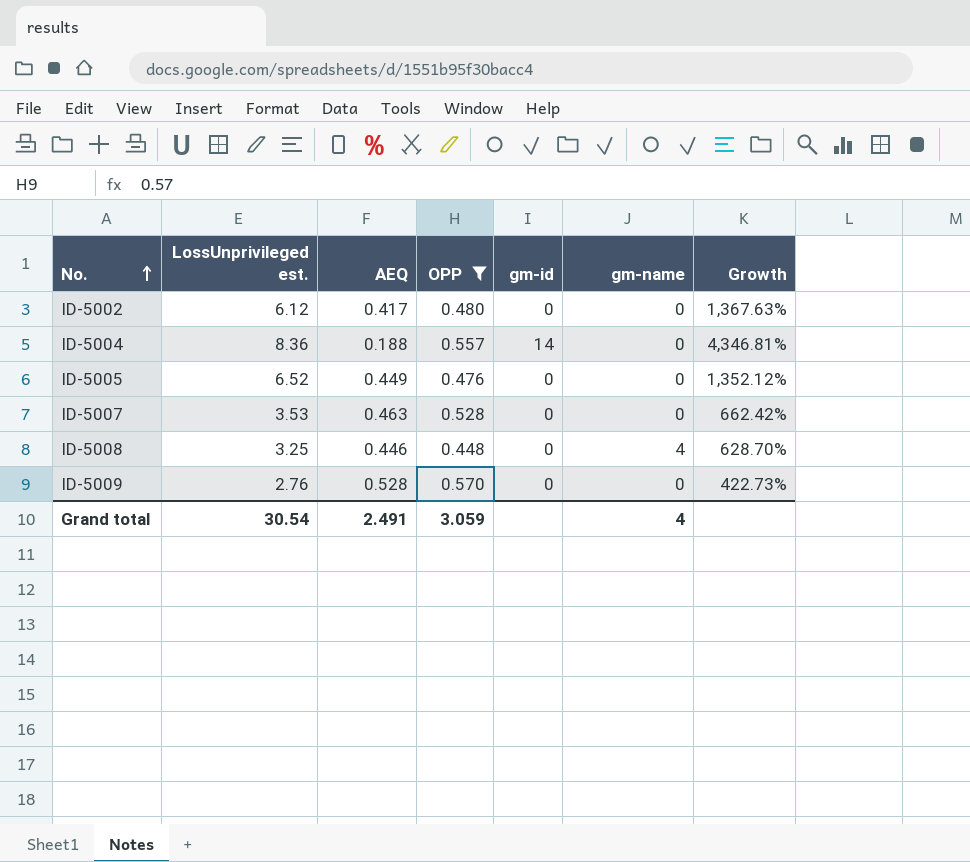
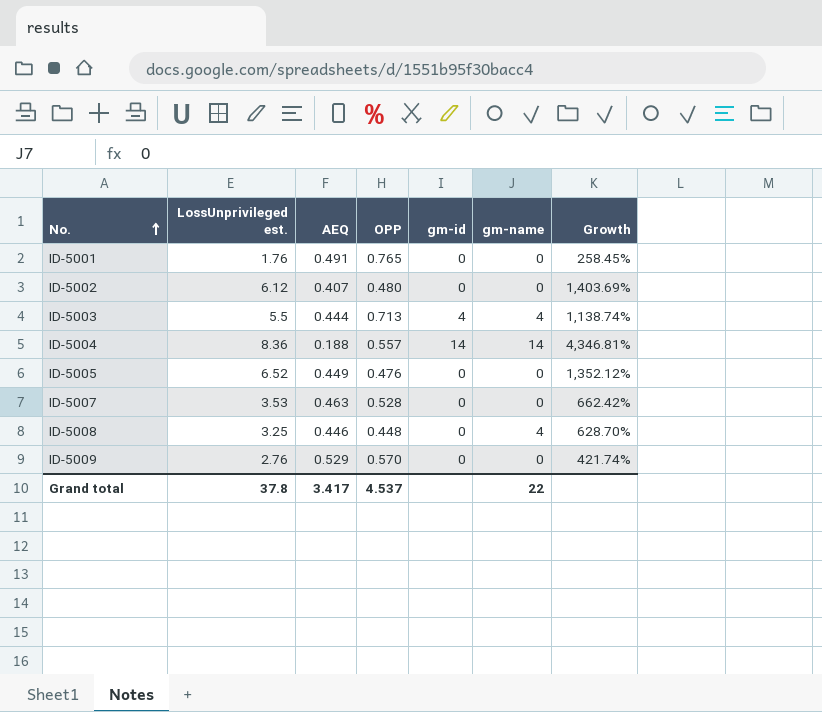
filter: OPP <= 0.570 -> none
ID-5002 | AEQ: 0.417 -> 0.407
ID-5002 | Growth: 1,367.63% -> 1,403.69%
ID-5004 | gm-name: 0 -> 14
ID-5009 | AEQ: 0.528 -> 0.529
ID-5009 | Growth: 422.73% -> 421.74%
Grand total | LossUnprivileged est.: 30.54 -> 37.8
Grand total | AEQ: 2.491 -> 3.417
Grand total | OPP: 3.059 -> 4.537
Grand total | gm-name: 4 -> 22

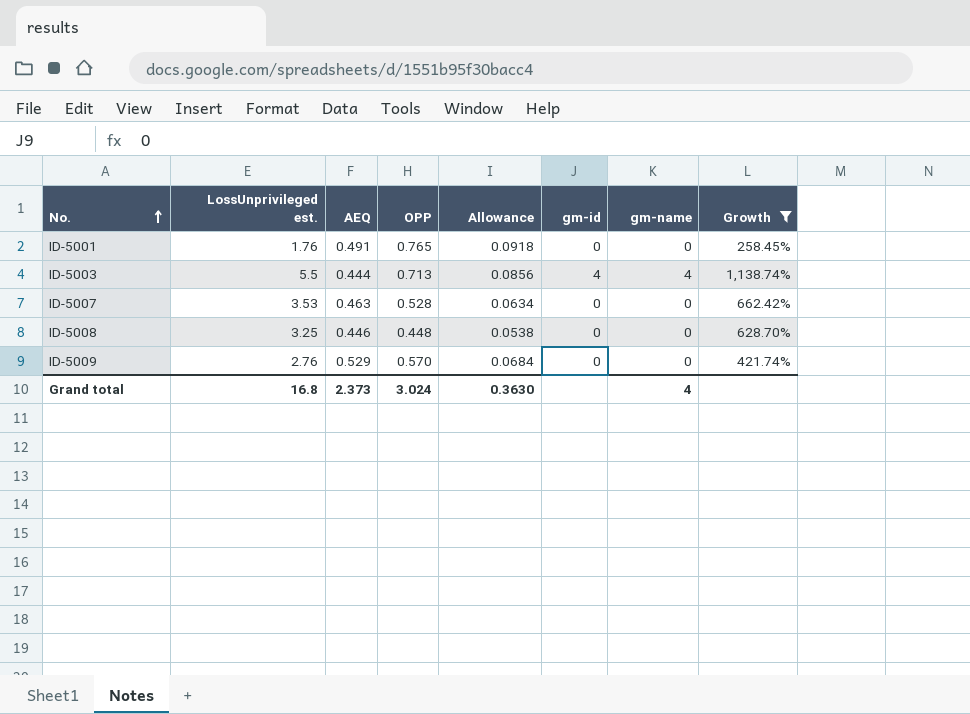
filter: none -> Growth <= 1,138.74%
column Allowance | formula: none -> [OPP] * 0.12
ID-5008 | gm-name: 4 -> 0
Grand total | LossUnprivileged est.: 37.8 -> 16.8
Grand total | AEQ: 3.417 -> 2.373
Grand total | OPP: 4.537 -> 3.024
Grand total | gm-name: 22 -> 4

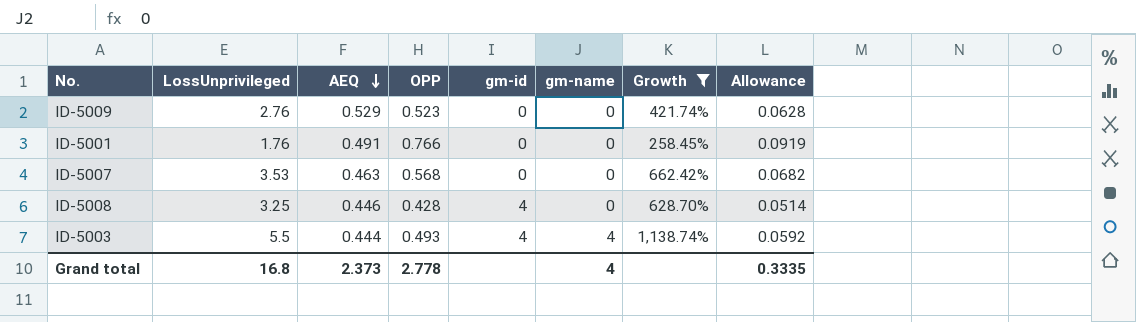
row order: No. ascending -> AEQ descending
column name: LossUnprivileged est. -> LossUnprivileged
column Allowance | position: 5 -> 8
ID-5009 | OPP: 0.570 -> 0.523
ID-5009 | Allowance: 0.0684 -> 0.0628
ID-5001 | OPP: 0.765 -> 0.766
ID-5001 | Allowance: 0.0918 -> 0.0919
ID-5007 | OPP: 0.528 -> 0.568
ID-5007 | Allowance: 0.0634 -> 0.0682
ID-5008 | OPP: 0.448 -> 0.428
ID-5008 | gm-id: 0 -> 4
ID-5008 | Allowance: 0.0538 -> 0.0514
ID-5003 | OPP: 0.713 -> 0.493
ID-5003 | Allowance: 0.0856 -> 0.0592
Grand total | OPP: 3.024 -> 2.778
Grand total | Allowance: 0.3630 -> 0.3335

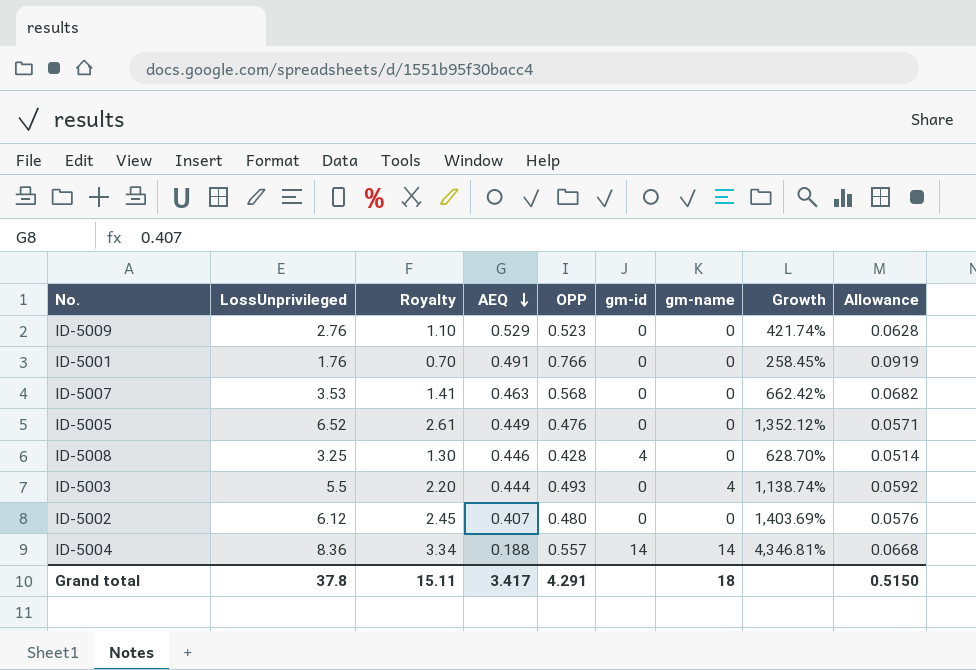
filter: Growth <= 1,138.74% -> none
column Royalty | formula: none -> [LossUnprivileged] * 0.4
ID-5003 | gm-id: 4 -> 0
Grand total | LossUnprivileged: 16.8 -> 37.8
Grand total | AEQ: 2.373 -> 3.417
Grand total | OPP: 2.778 -> 4.291
Grand total | gm-name: 4 -> 18
Grand total | Allowance: 0.3335 -> 0.5150

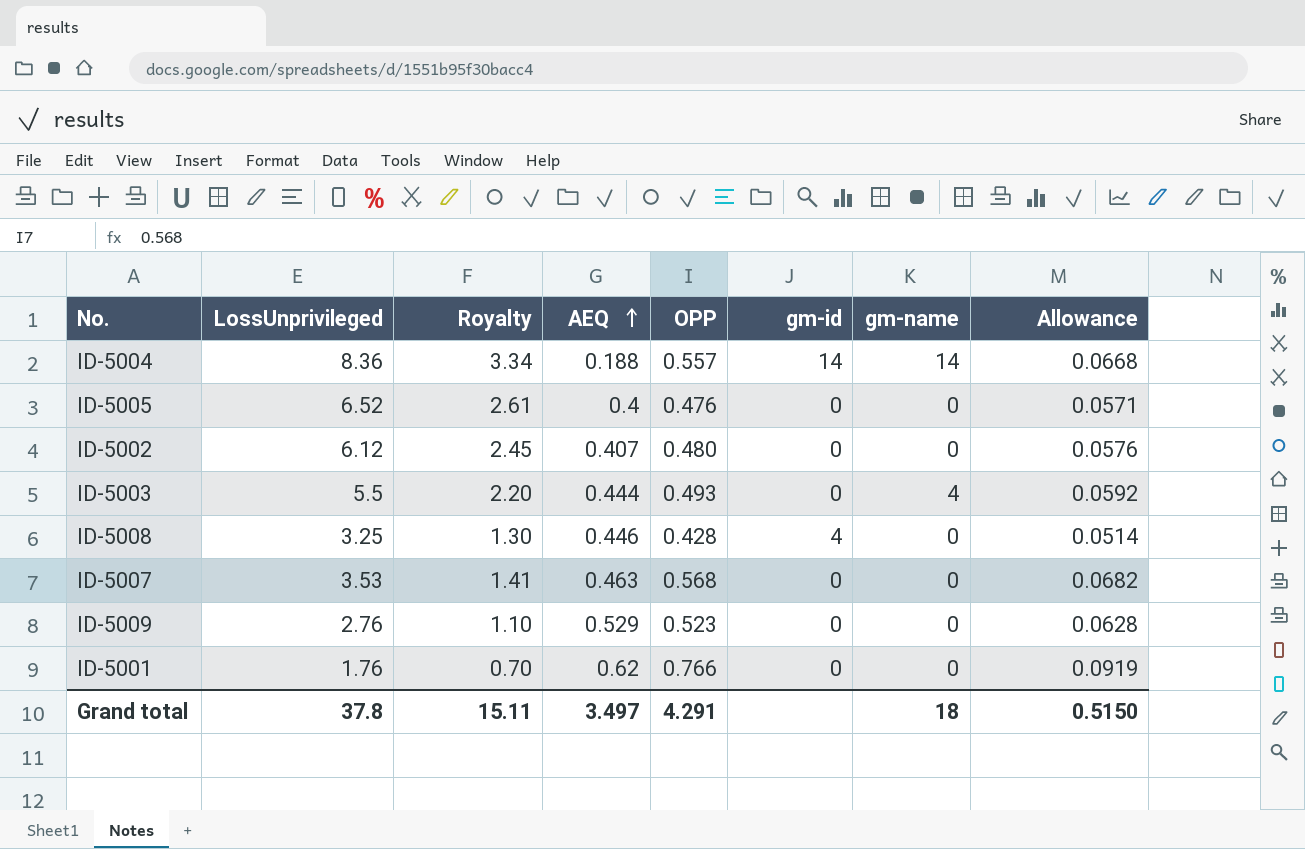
row order: AEQ descending -> AEQ ascending
column Growth | formula: ([LossUnprivileged] - [AEQ]) / [AEQ] -> none
ID-5005 | AEQ: 0.449 -> 0.4
ID-5001 | AEQ: 0.491 -> 0.62
Grand total | AEQ: 3.417 -> 3.497

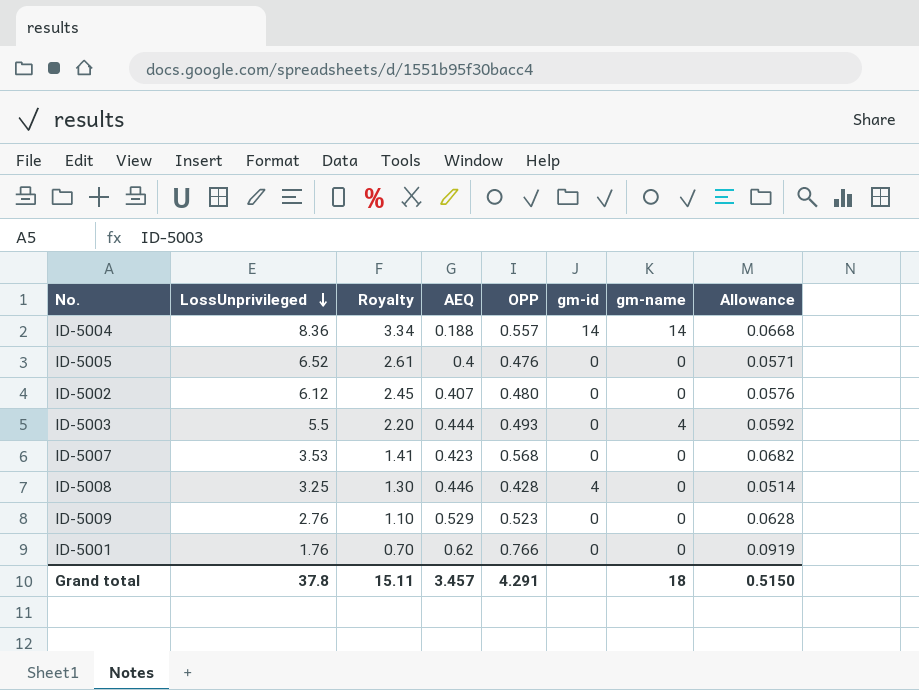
row order: AEQ ascending -> LossUnprivileged descending
ID-5007 | AEQ: 0.463 -> 0.423
Grand total | AEQ: 3.497 -> 3.457

